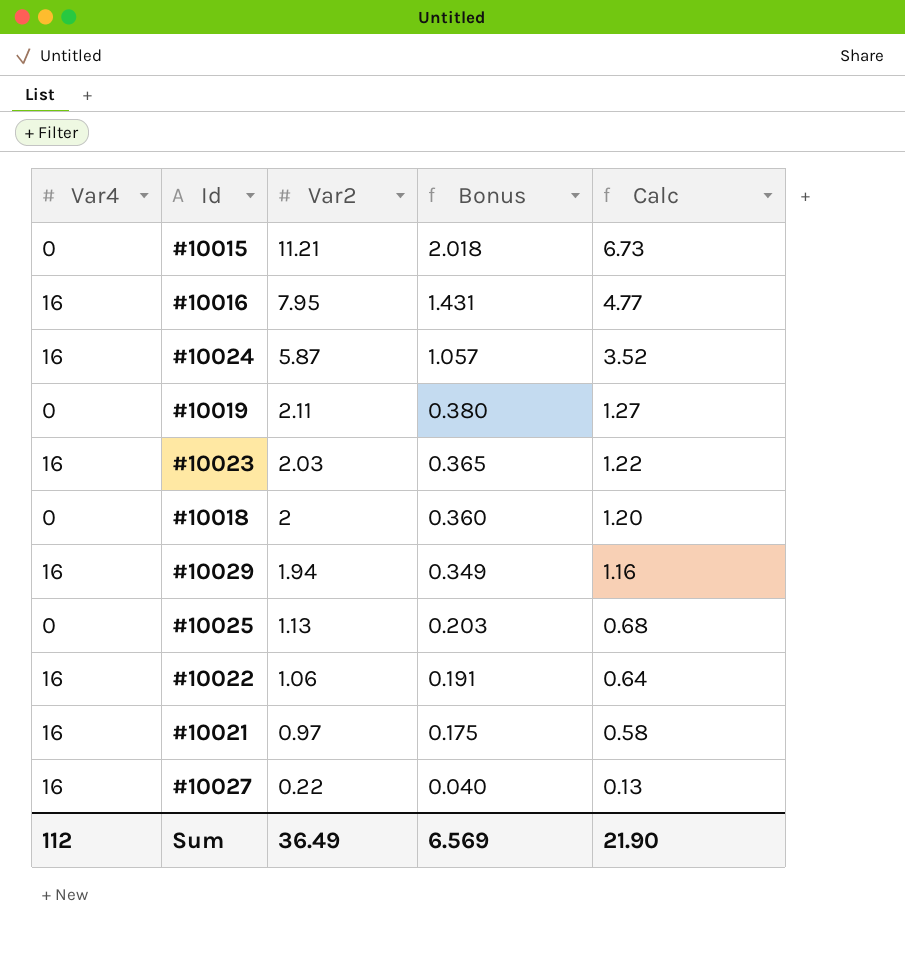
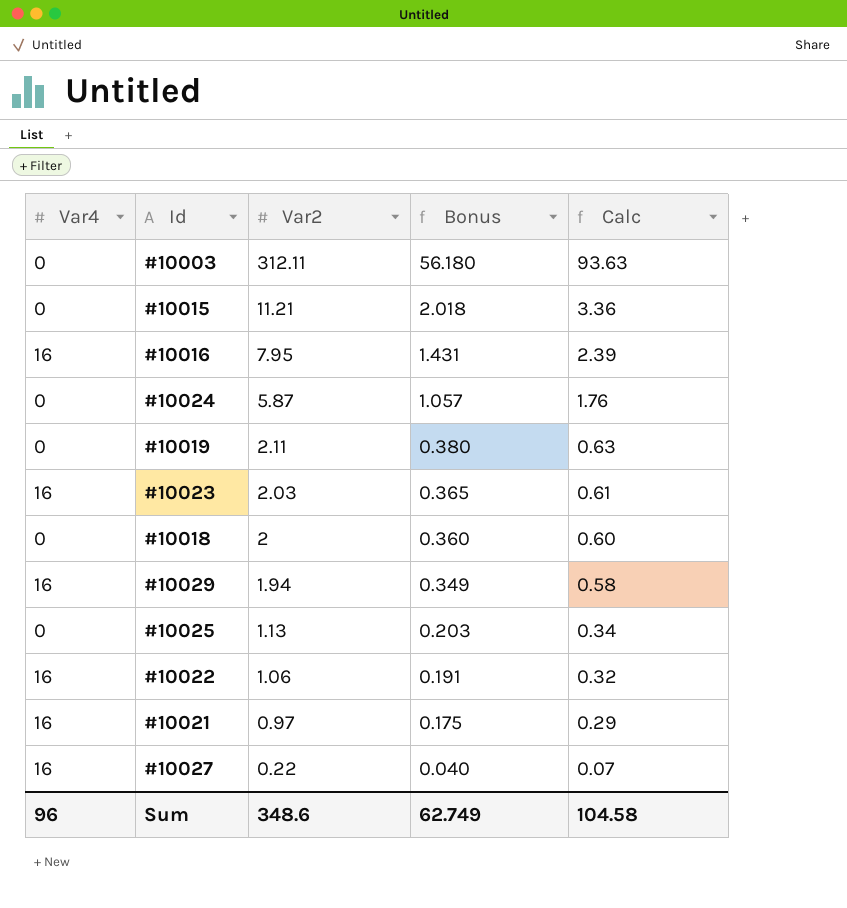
column Calc | formula: [Var2] * 0.6 -> [Var2] * 0.3
row #10003: none -> 0 | 312.11 | 56.180 | 93.63
#10024 | Var4: 16 -> 0
Sum | Var4: 112 -> 96
Sum | Var2: 36.49 -> 348.6
Sum | Bonus: 6.569 -> 62.749
Sum | Calc: 21.90 -> 104.58

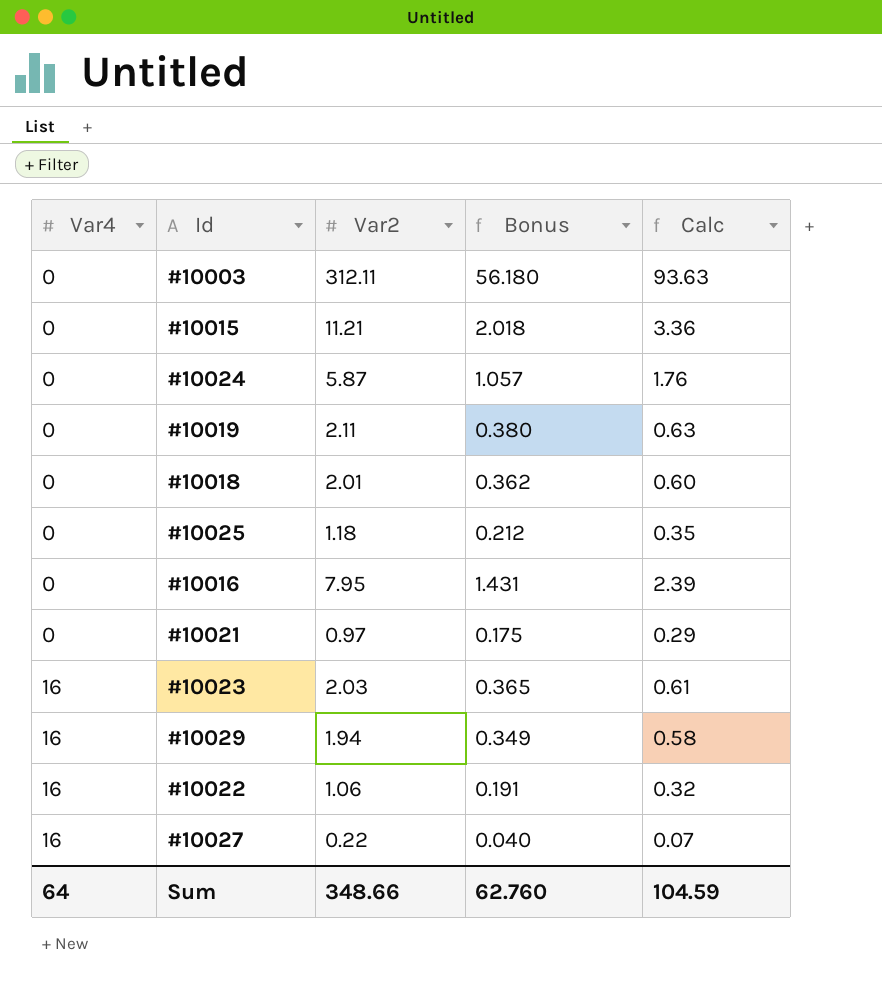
row order: Var2 descending -> Var4 ascending
#10018 | Var2: 2 -> 2.01
#10018 | Bonus: 0.360 -> 0.362
#10025 | Var2: 1.13 -> 1.18
#10025 | Bonus: 0.203 -> 0.212
#10025 | Calc: 0.34 -> 0.35
#10016 | Var4: 16 -> 0
#10021 | Var4: 16 -> 0
Sum | Var4: 96 -> 64
Sum | Var2: 348.6 -> 348.66
Sum | Bonus: 62.749 -> 62.760
Sum | Calc: 104.58 -> 104.59

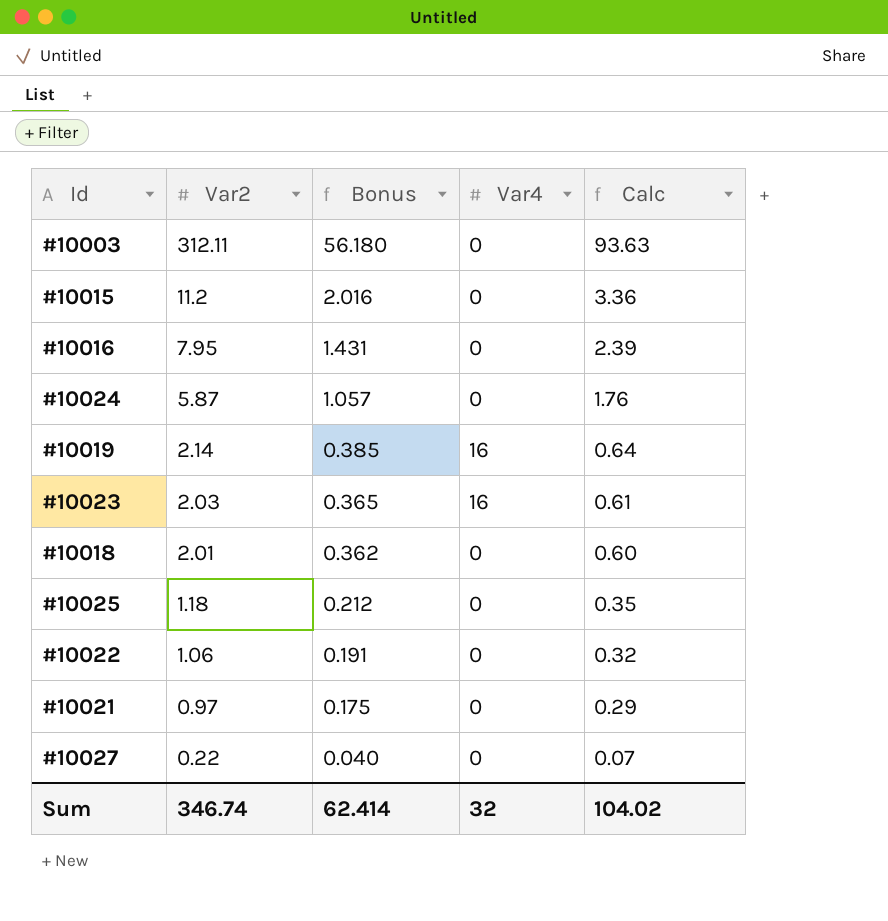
row order: Var4 ascending -> Var2 descending
column Var4 | position: 1 -> 4
row #10029: 16 | 1.94 | 0.349 | 0.58 -> none
#10015 | Var2: 11.21 -> 11.2
#10015 | Bonus: 2.018 -> 2.016
#10019 | Var2: 2.11 -> 2.14
#10019 | Bonus: 0.380 -> 0.385
#10019 | Var4: 0 -> 16
#10019 | Calc: 0.63 -> 0.64
#10022 | Var4: 16 -> 0
#10027 | Var4: 16 -> 0
Sum | Var2: 348.66 -> 346.74
Sum | Bonus: 62.760 -> 62.414
Sum | Var4: 64 -> 32
Sum | Calc: 104.59 -> 104.02

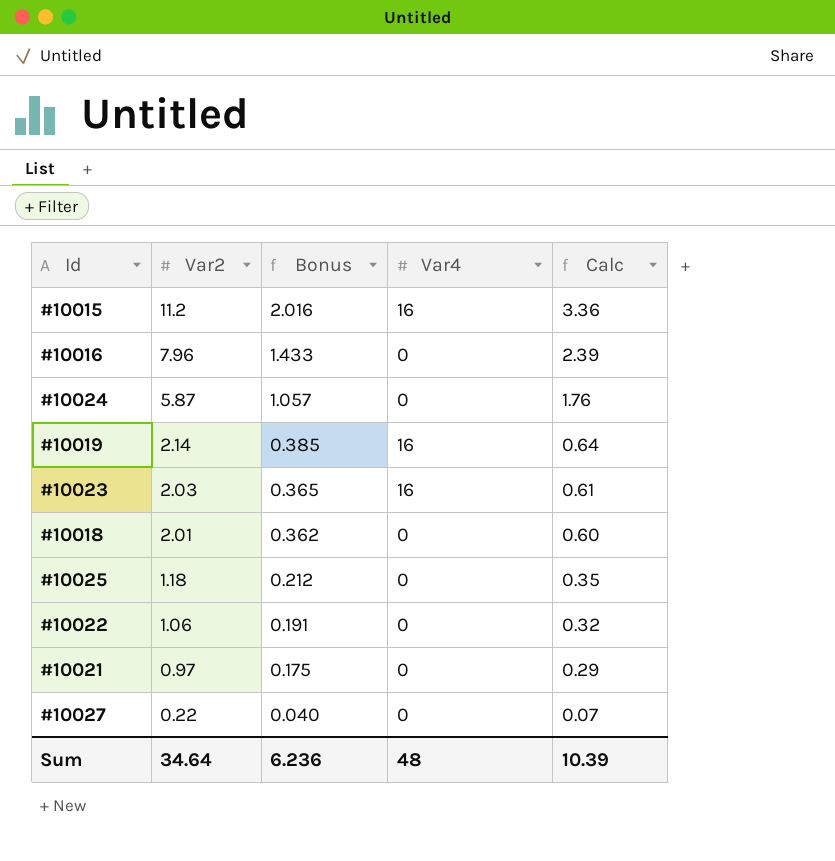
row #10003: 312.11 | 56.180 | 0 | 93.63 -> none
#10015 | Var4: 0 -> 16
#10016 | Var2: 7.95 -> 7.96
#10016 | Bonus: 1.431 -> 1.433
Sum | Var2: 346.74 -> 34.64
Sum | Bonus: 62.414 -> 6.236
Sum | Var4: 32 -> 48
Sum | Calc: 104.02 -> 10.39

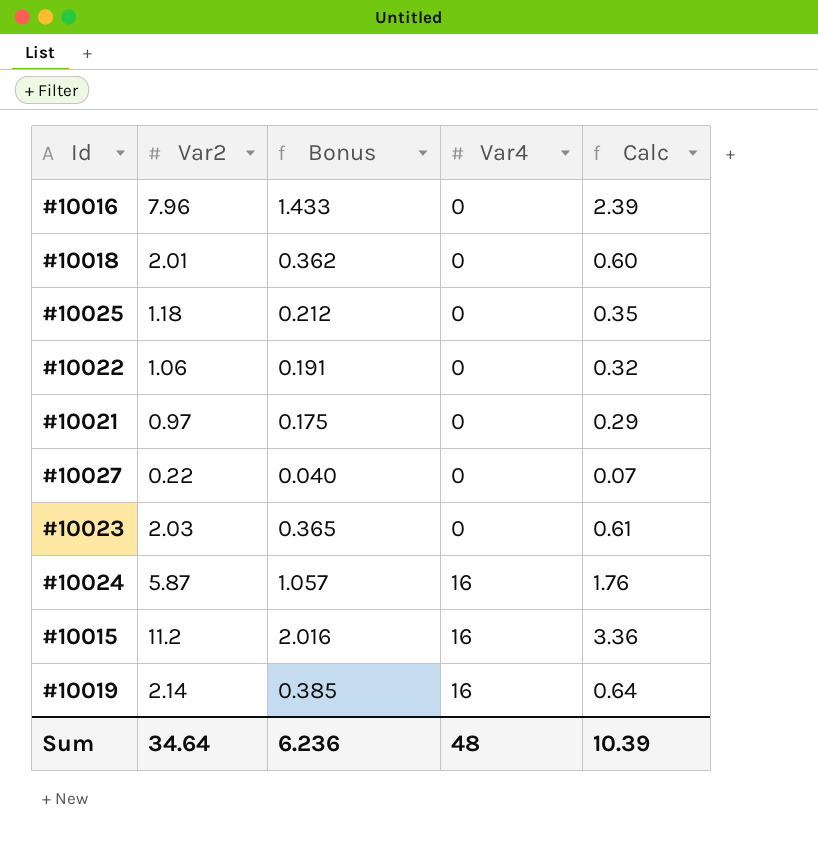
row order: Var2 descending -> Var4 ascending
#10023 | Var4: 16 -> 0
#10024 | Var4: 0 -> 16

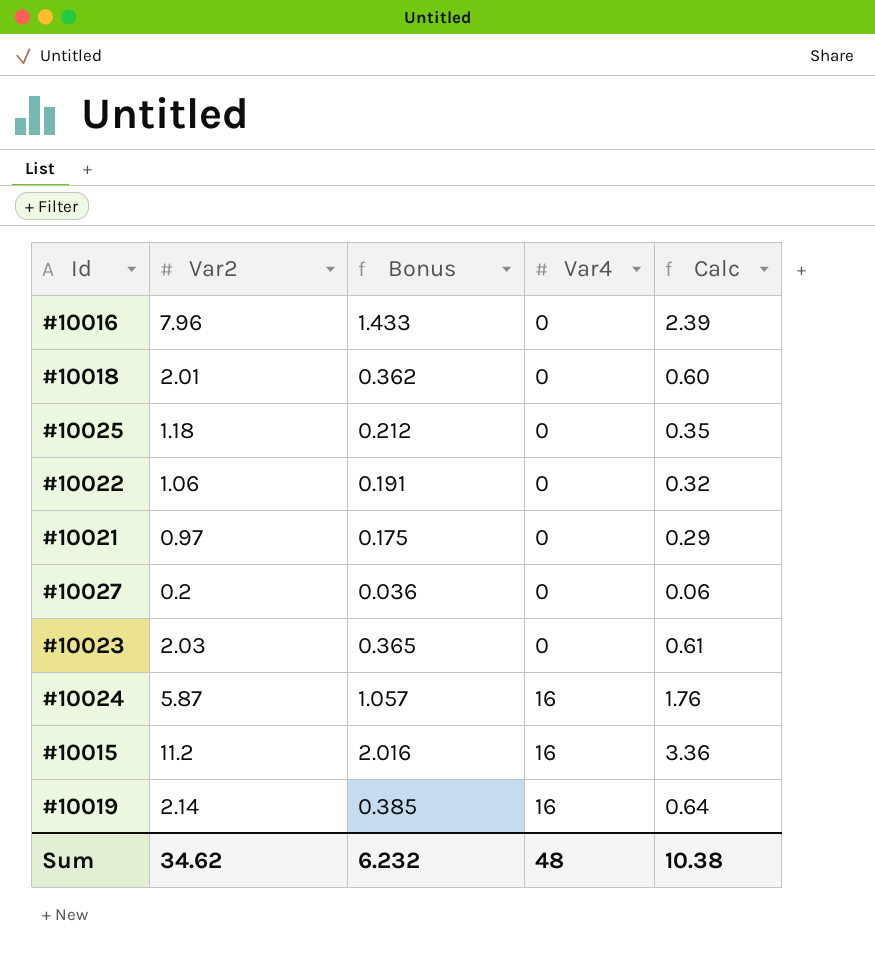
#10027 | Var2: 0.22 -> 0.2
#10027 | Bonus: 0.040 -> 0.036
#10027 | Calc: 0.07 -> 0.06
Sum | Var2: 34.64 -> 34.62
Sum | Bonus: 6.236 -> 6.232
Sum | Calc: 10.39 -> 10.38

